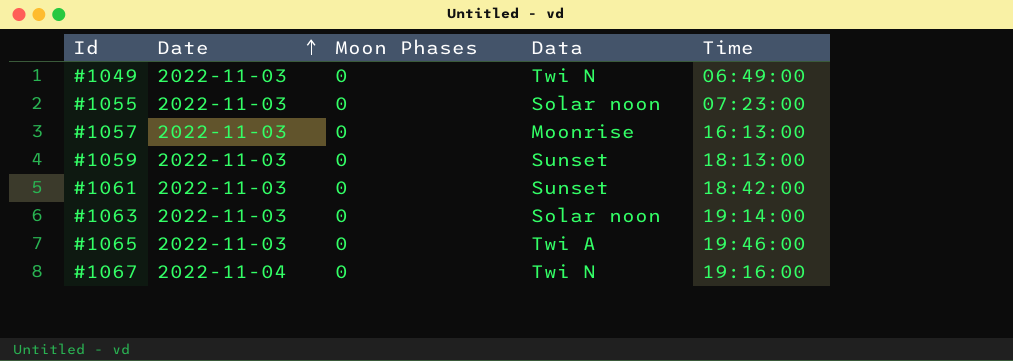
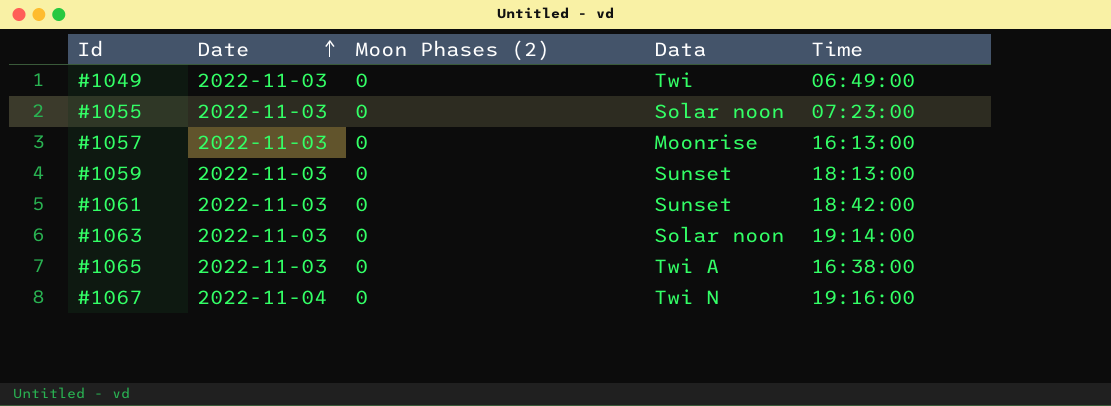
column name: Moon Phases -> Moon Phases (2)
#1049 | Data: Twi N -> Twi
#1065 | Time: 19:46:00 -> 16:38:00

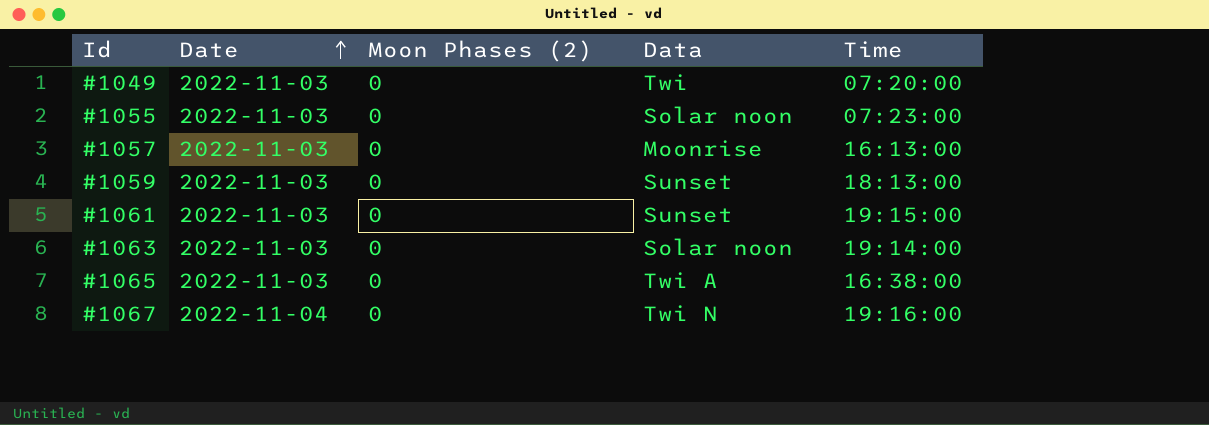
#1049 | Time: 06:49:00 -> 07:20:00
#1061 | Time: 18:42:00 -> 19:15:00

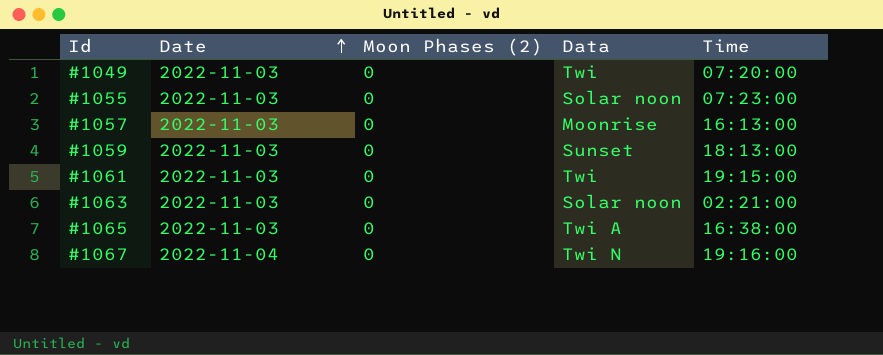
#1061 | Data: Sunset -> Twi
#1063 | Time: 19:14:00 -> 02:21:00

